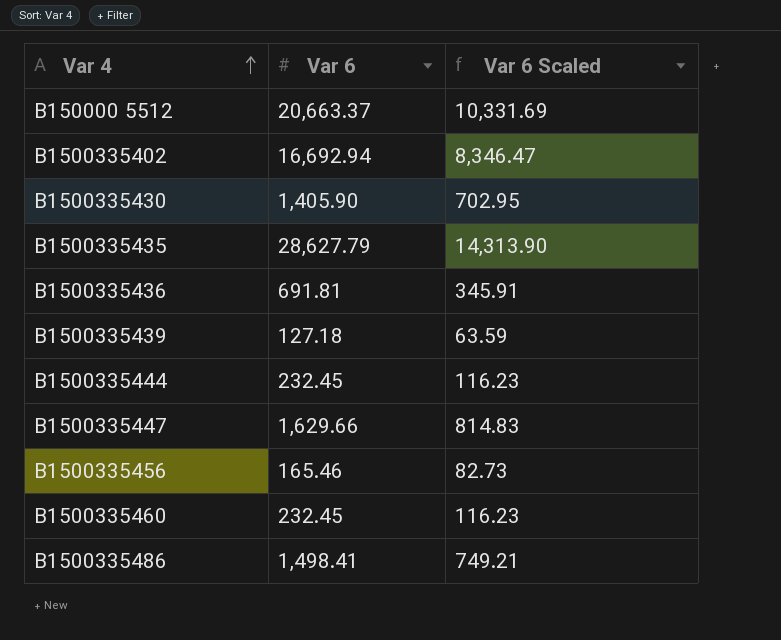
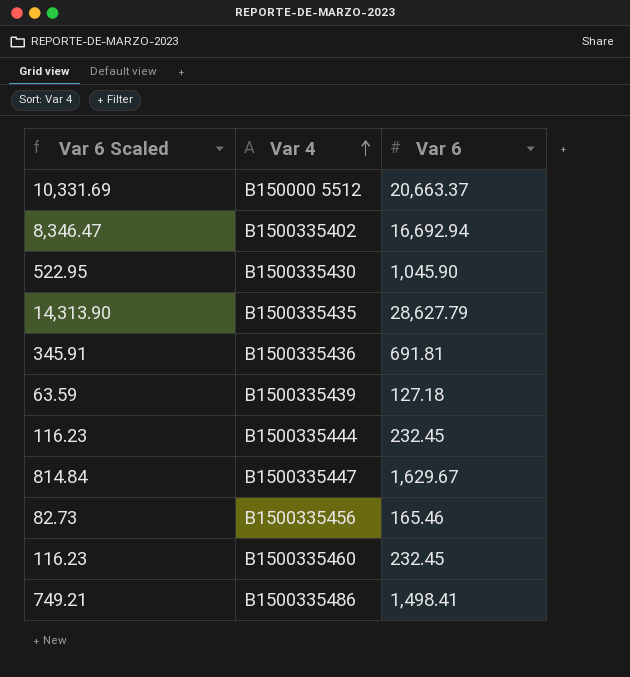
column Var 6 Scaled | position: 3 -> 1
B1500335430 | Var 6 Scaled: 702.95 -> 522.95
B1500335430 | Var 6: 1,405.90 -> 1,045.90
B1500335447 | Var 6 Scaled: 814.83 -> 814.84
B1500335447 | Var 6: 1,629.66 -> 1,629.67

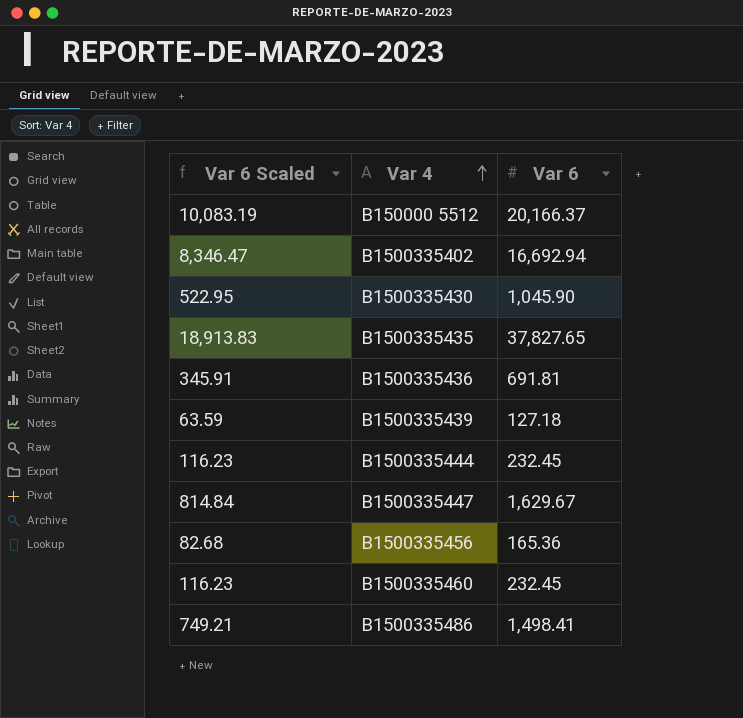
B150000 5512 | Var 6 Scaled: 10,331.69 -> 10,083.19
B150000 5512 | Var 6: 20,663.37 -> 20,166.37
B1500335435 | Var 6 Scaled: 14,313.90 -> 18,913.83
B1500335435 | Var 6: 28,627.79 -> 37,827.65
B1500335456 | Var 6 Scaled: 82.73 -> 82.68
B1500335456 | Var 6: 165.46 -> 165.36

